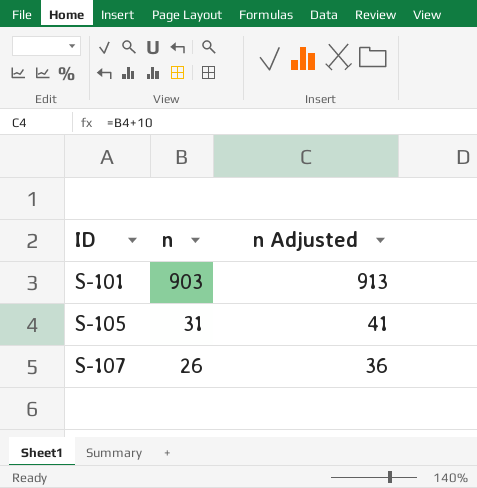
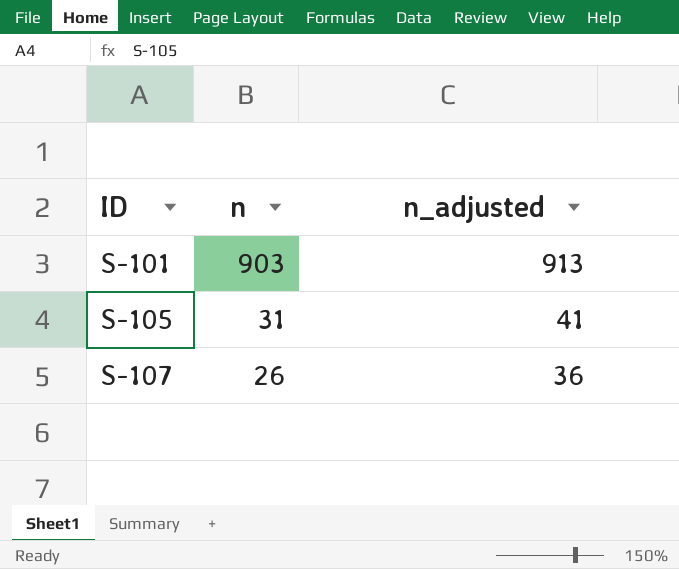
column name: n Adjusted -> n_adjusted

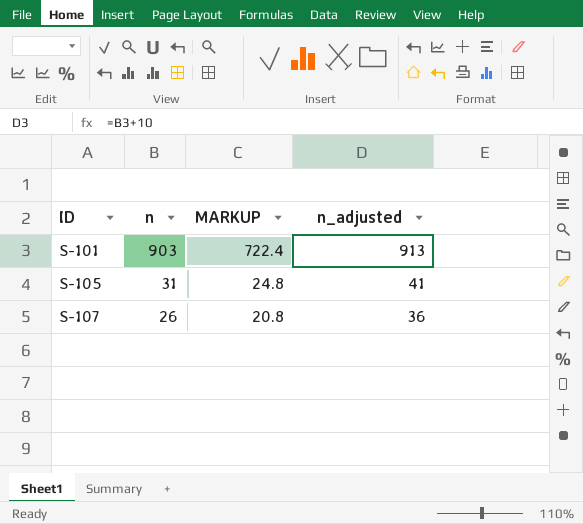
column MARKUP | formula: none -> [n] * 0.8

